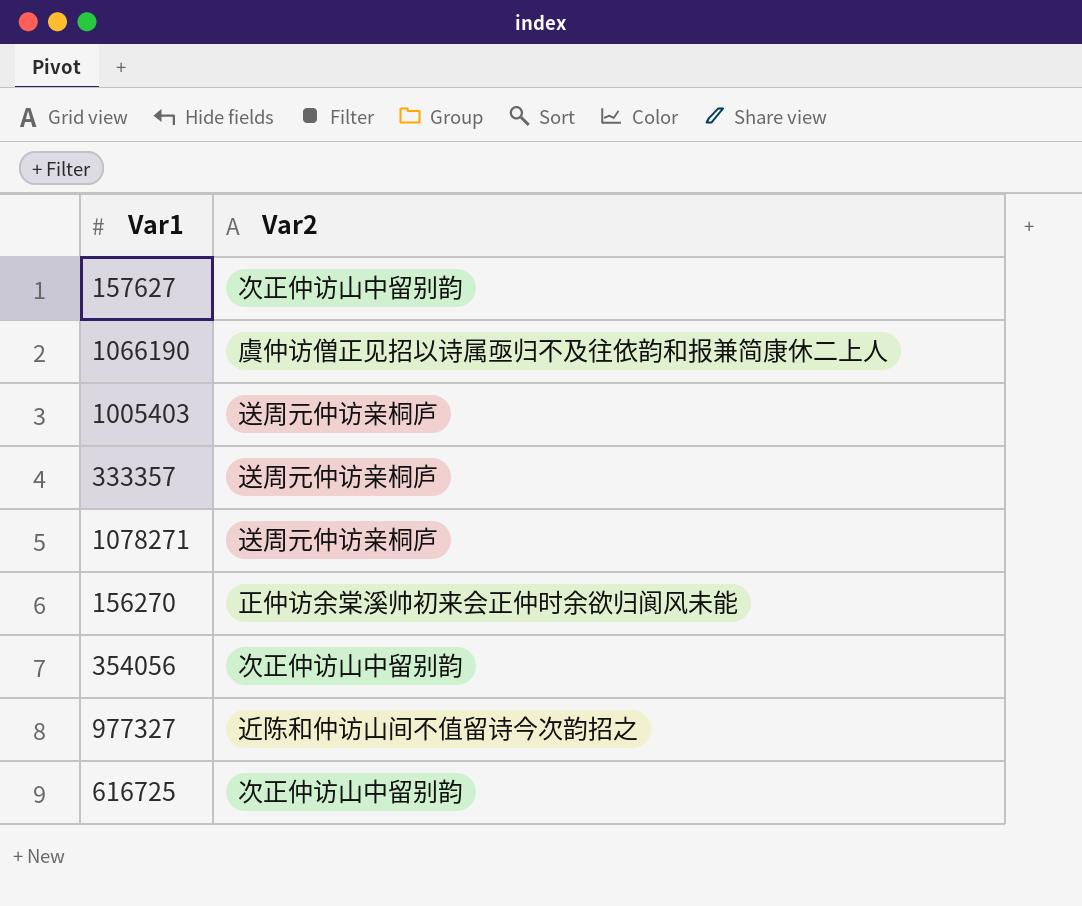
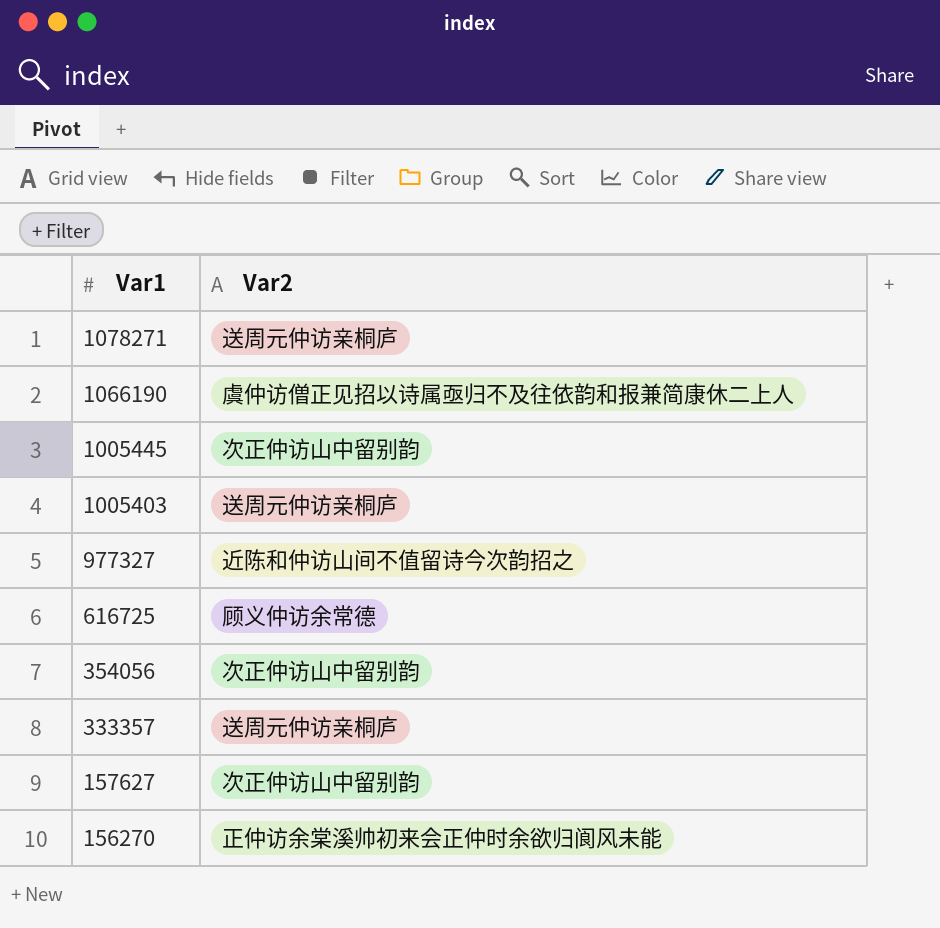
row order: none -> Var1 descending
row 1005445: none -> 次正仲访山中留别韵
616725 | Var2: 次正仲访山中留别韵 -> 顾义仲访余常德

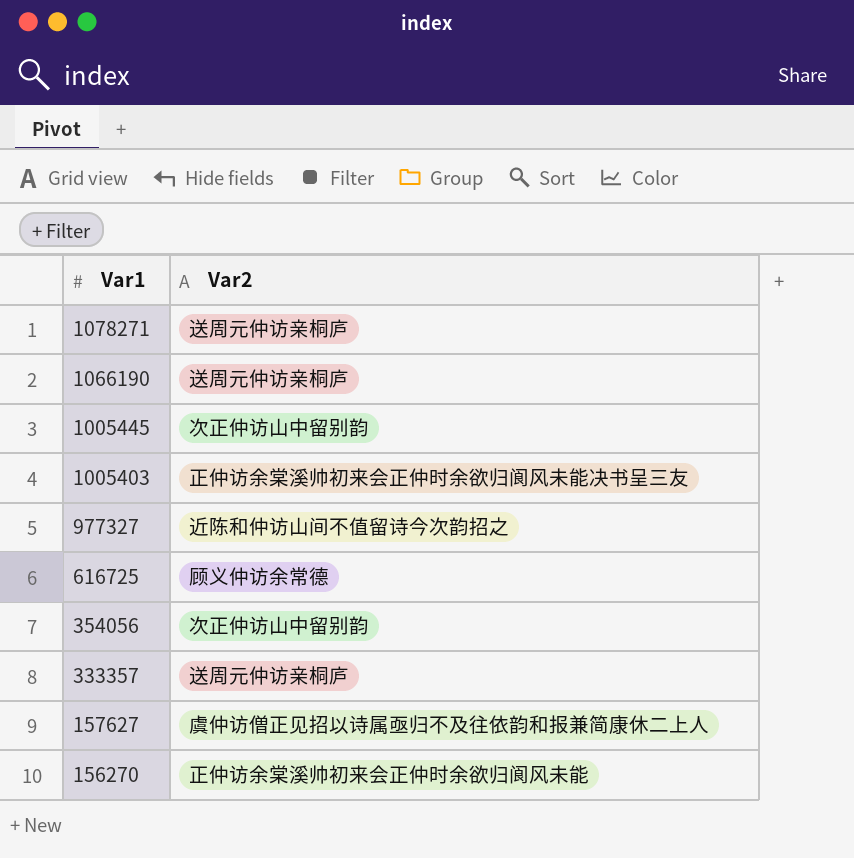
1066190 | Var2: 虞仲访僧正见招以诗属亟归不及往依韵和报兼简康休二上人 -> 送周元仲访亲桐庐
1005403 | Var2: 送周元仲访亲桐庐 -> 正仲访余棠溪帅初来会正仲时余欲归阆风未能决书呈三友
157627 | Var2: 次正仲访山中留别韵 -> 虞仲访僧正见招以诗属亟归不及往依韵和报兼简康休二上人

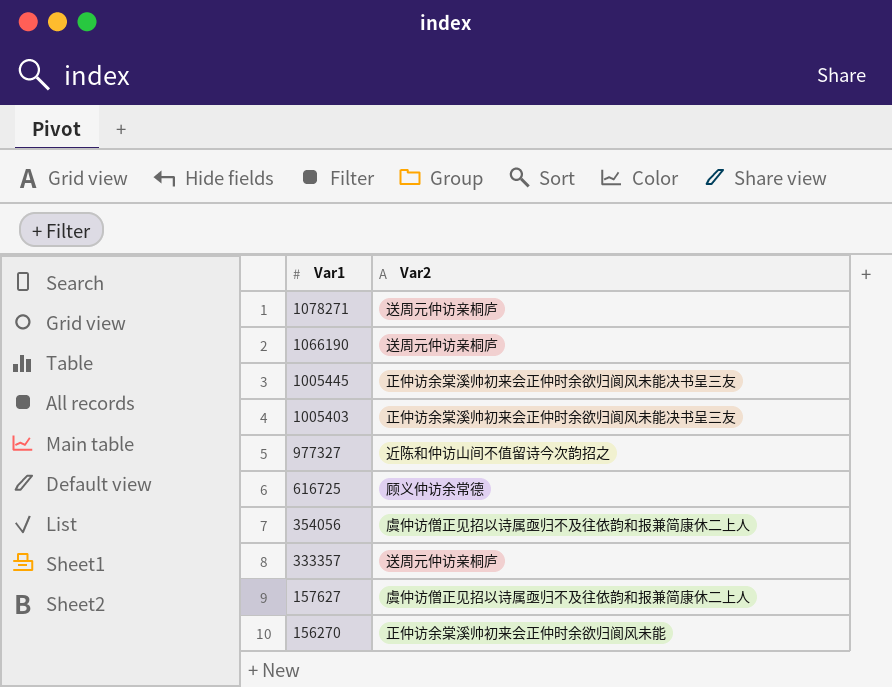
1005445 | Var2: 次正仲访山中留别韵 -> 正仲访余棠溪帅初来会正仲时余欲归阆风未能决书呈三友
354056 | Var2: 次正仲访山中留别韵 -> 虞仲访僧正见招以诗属亟归不及往依韵和报兼简康休二上人

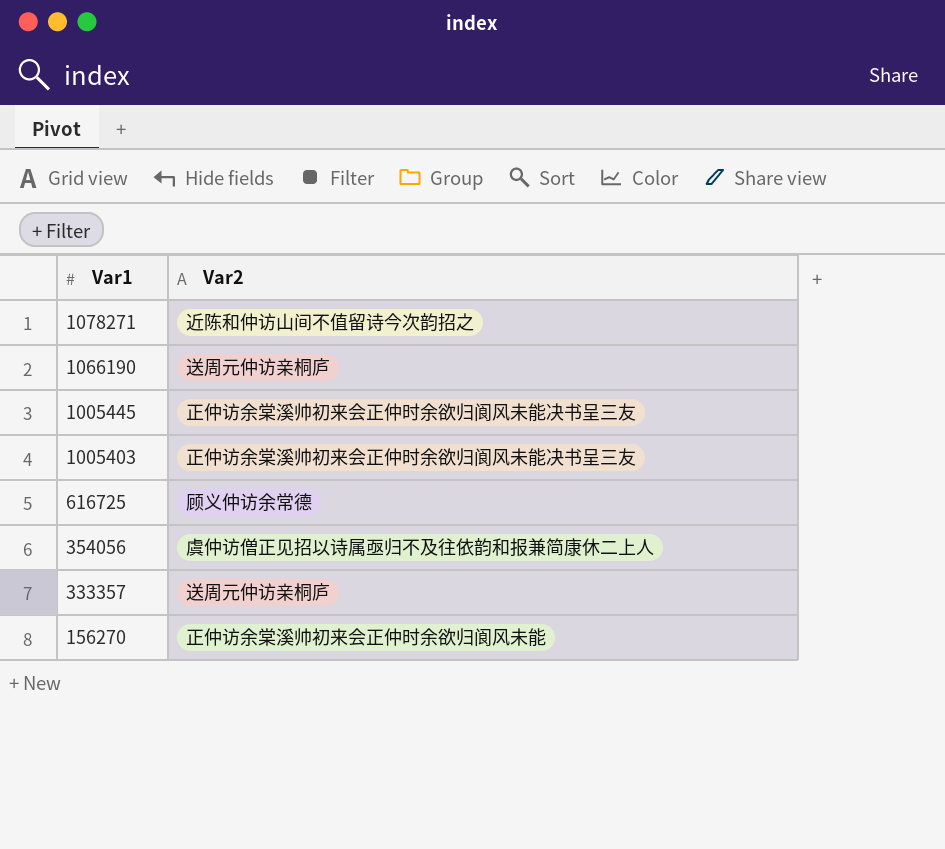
row 977327: 近陈和仲访山间不值留诗今次韵招之 -> none
row 157627: 虞仲访僧正见招以诗属亟归不及往依韵和报兼简康休二上人 -> none
1078271 | Var2: 送周元仲访亲桐庐 -> 近陈和仲访山间不值留诗今次韵招之

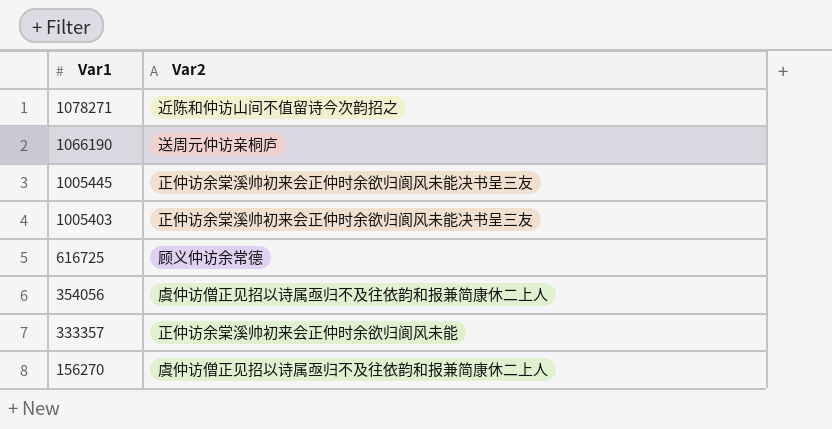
333357 | Var2: 送周元仲访亲桐庐 -> 正仲访余棠溪帅初来会正仲时余欲归阆风未能
156270 | Var2: 正仲访余棠溪帅初来会正仲时余欲归阆风未能 -> 虞仲访僧正见招以诗属亟归不及往依韵和报兼简康休二上人

